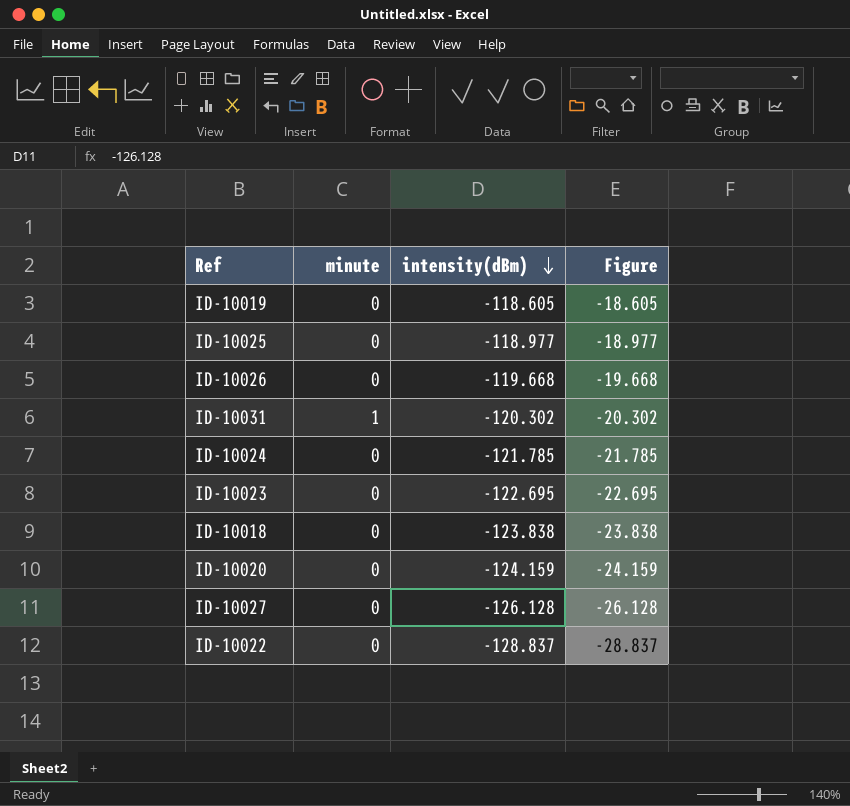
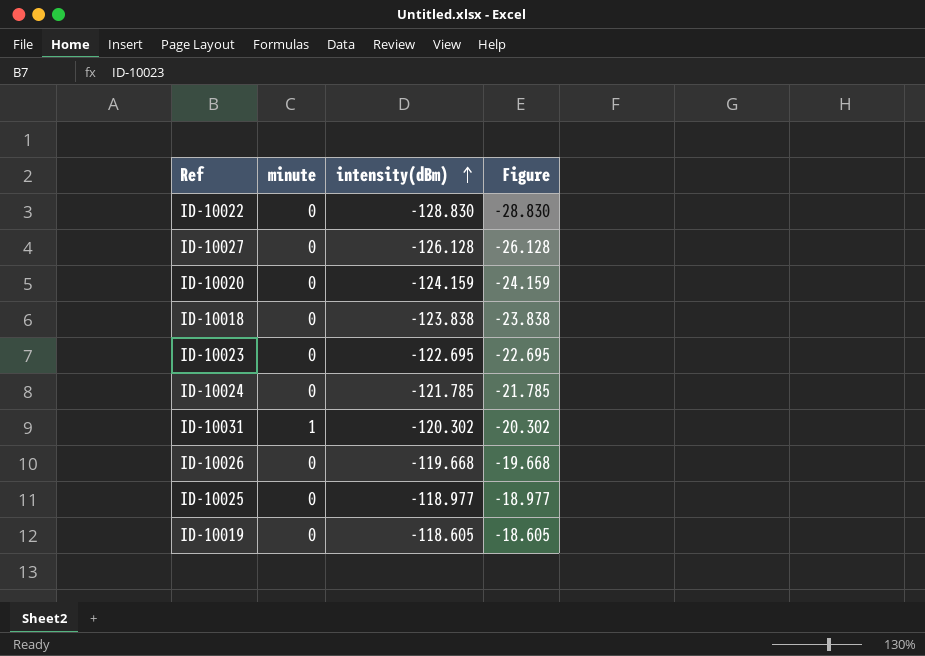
row order: intensity(dBm) descending -> intensity(dBm) ascending
ID-10022 | intensity(dBm): -128.837 -> -128.830
ID-10022 | Figure: -28.837 -> -28.830

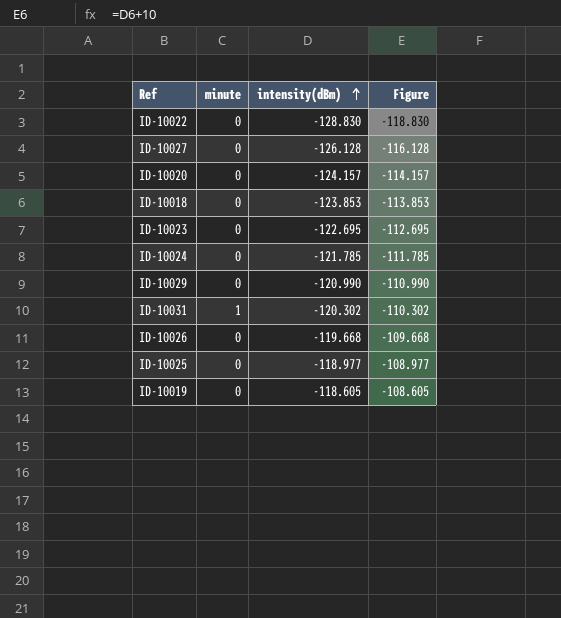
column Figure | formula: [intensity(dBm)] + 100 -> [intensity(dBm)] + 10
ID-10020 | intensity(dBm): -124.159 -> -124.157
ID-10018 | intensity(dBm): -123.838 -> -123.853
row ID-10029: none -> 0 | -120.990 | -110.990

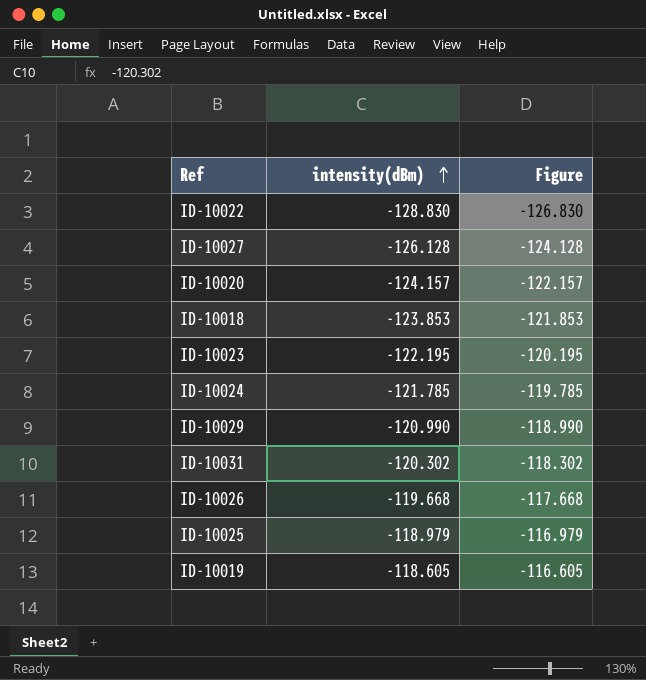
column minute | position: 2 -> none
column Figure | formula: [intensity(dBm)] + 10 -> [intensity(dBm)] + 2
ID-10023 | intensity(dBm): -122.695 -> -122.195
ID-10025 | intensity(dBm): -118.977 -> -118.979

